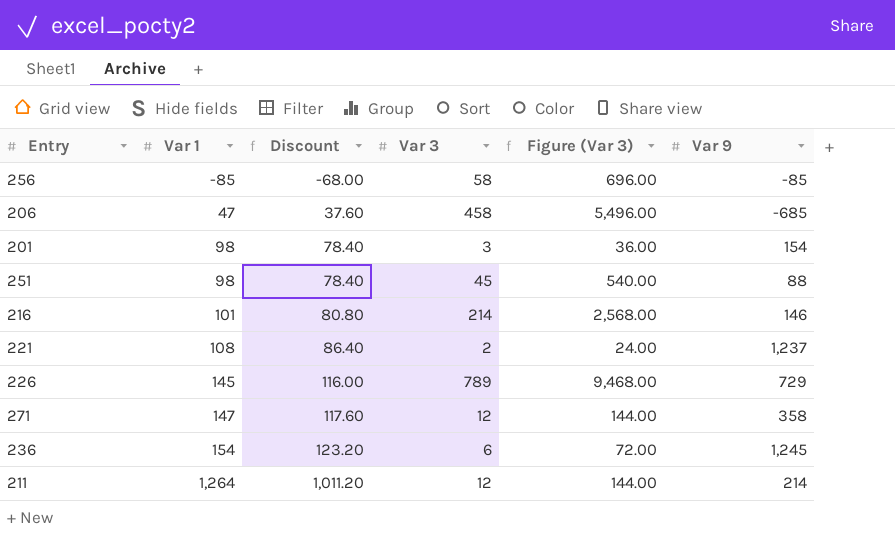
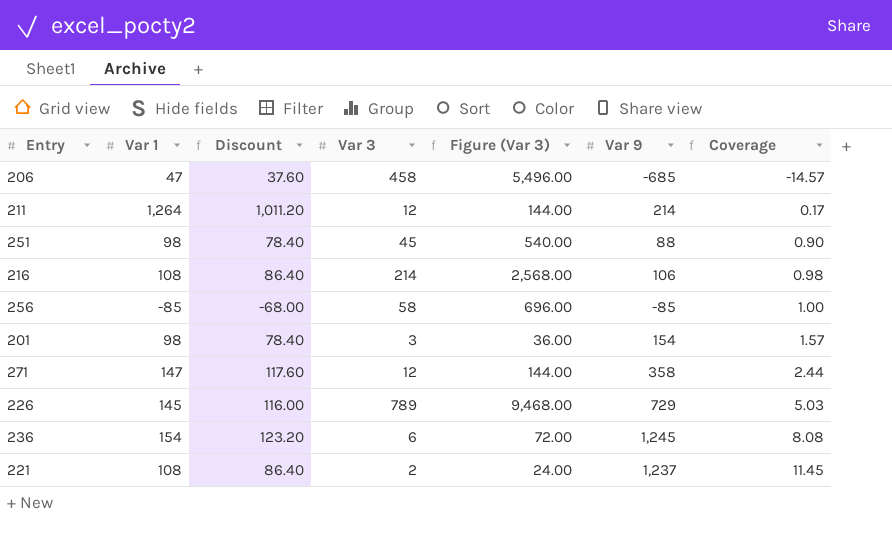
row order: Var 1 ascending -> Coverage ascending
column Coverage | formula: none -> [Var 9] / [Var 1]
216 | Var 1: 101 -> 108
216 | Discount: 80.80 -> 86.40
216 | Var 9: 146 -> 106

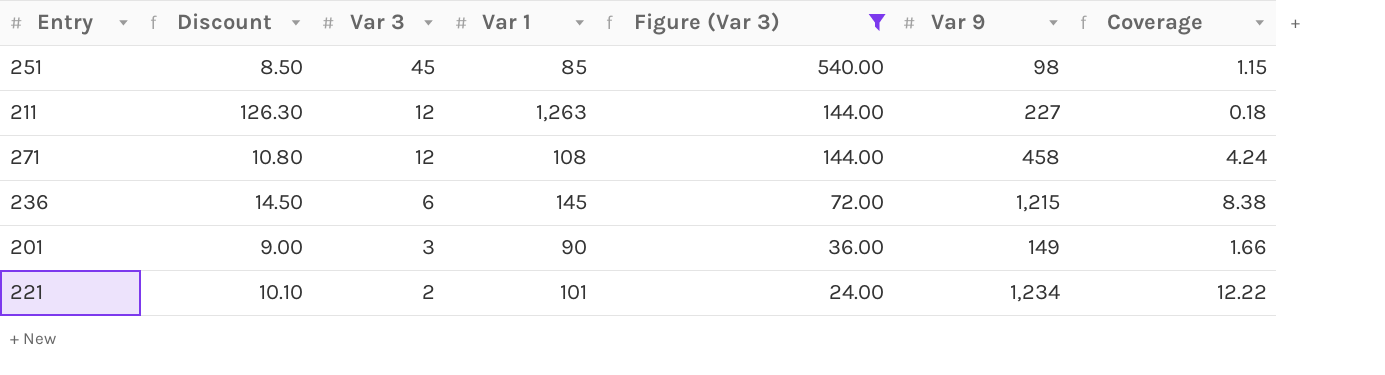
filter: none -> Figure (Var 3) <= 540.00
row order: Coverage ascending -> Var 3 descending
column Discount | formula: [Var 1] * 0.8 -> [Var 1] * 0.1
column Var 1 | position: 2 -> 4
251 | Var 1: 98 -> 85
251 | Var 9: 88 -> 98
251 | Coverage: 0.90 -> 1.15
211 | Var 1: 1,264 -> 1,263
211 | Var 9: 214 -> 227
211 | Coverage: 0.17 -> 0.18
271 | Var 1: 147 -> 108
271 | Var 9: 358 -> 458
271 | Coverage: 2.44 -> 4.24
236 | Var 1: 154 -> 145
236 | Var 9: 1,245 -> 1,215
236 | Coverage: 8.08 -> 8.38
201 | Var 1: 98 -> 90
201 | Var 9: 154 -> 149
201 | Coverage: 1.57 -> 1.66
221 | Var 1: 108 -> 101
221 | Var 9: 1,237 -> 1,234
221 | Coverage: 11.45 -> 12.22

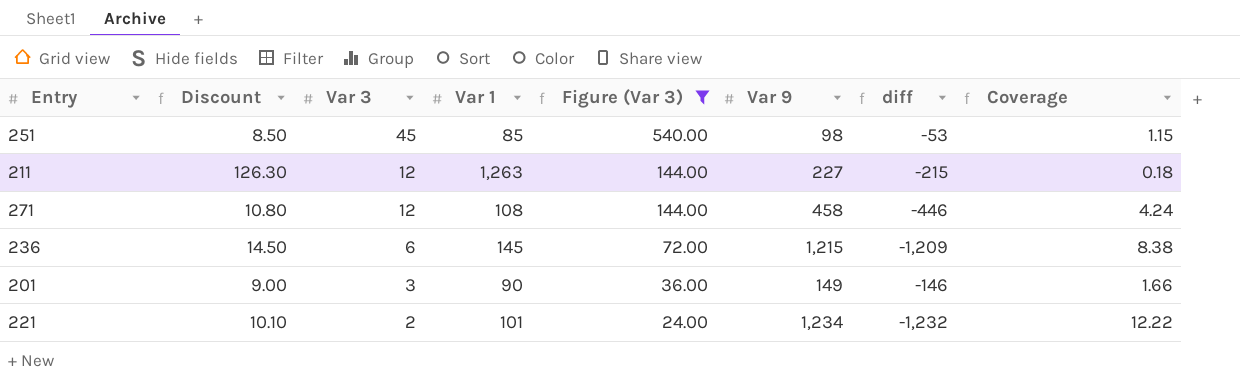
column diff | formula: none -> [Var 3] - [Var 9]

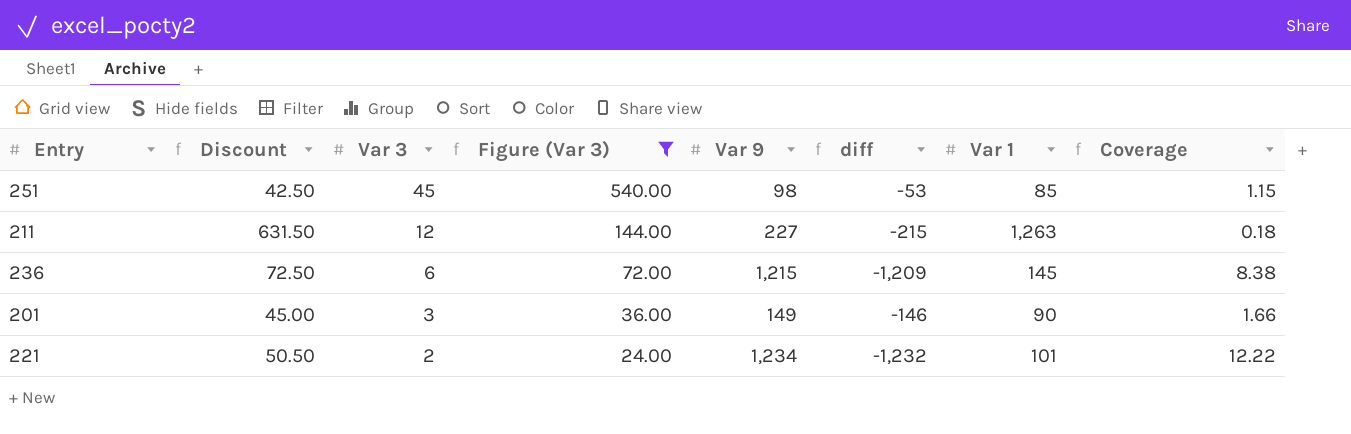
column Discount | formula: [Var 1] * 0.1 -> [Var 1] * 0.5
column Var 1 | position: 4 -> 7
row 271: 10.80 | 12 | 108 | 144.00 | 458 | -446 | 4.24 -> none

